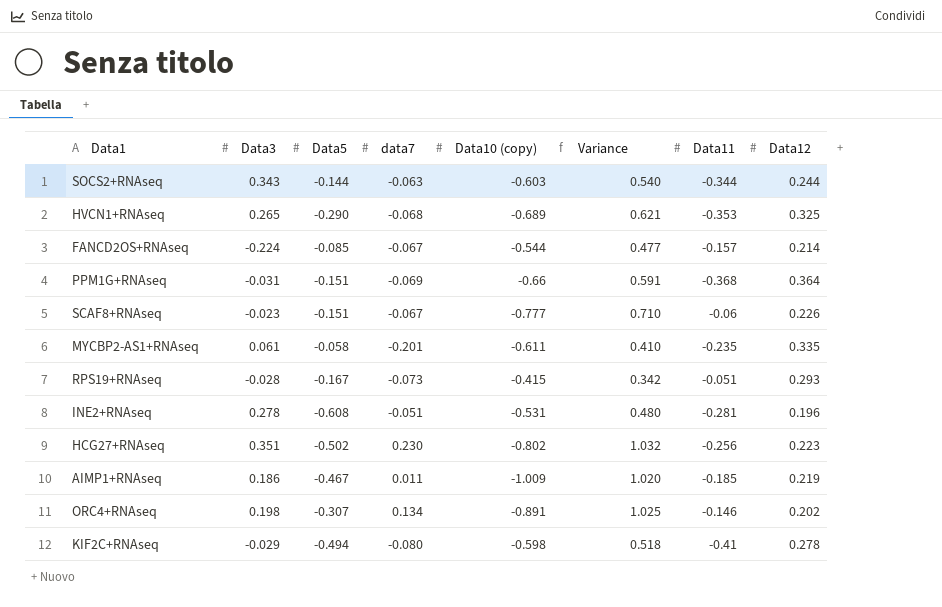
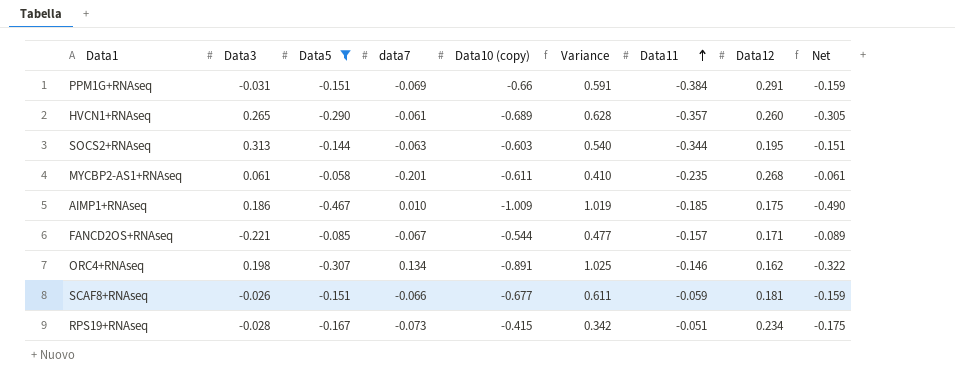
filter: none -> Data5 >= -0.467
row order: none -> Data11 ascending
column Net | formula: none -> [Data5] * 1.05
PPM1G+RNAseq | Data11: -0.368 -> -0.384
PPM1G+RNAseq | Data12: 0.364 -> 0.291
HVCN1+RNAseq | data7: -0.068 -> -0.061
HVCN1+RNAseq | Variance: 0.621 -> 0.628
HVCN1+RNAseq | Data11: -0.353 -> -0.357
HVCN1+RNAseq | Data12: 0.325 -> 0.260
SOCS2+RNAseq | Data3: 0.343 -> 0.313
SOCS2+RNAseq | Data12: 0.244 -> 0.195
MYCBP2-AS1+RNAseq | Data12: 0.335 -> 0.268
AIMP1+RNAseq | data7: 0.011 -> 0.010
AIMP1+RNAseq | Variance: 1.020 -> 1.019
AIMP1+RNAseq | Data12: 0.219 -> 0.175
FANCD2OS+RNAseq | Data3: -0.224 -> -0.221
FANCD2OS+RNAseq | Data12: 0.214 -> 0.171
ORC4+RNAseq | Data12: 0.202 -> 0.162
SCAF8+RNAseq | Data3: -0.023 -> -0.026
SCAF8+RNAseq | data7: -0.067 -> -0.066
SCAF8+RNAseq | Data10 (copy): -0.777 -> -0.677
SCAF8+RNAseq | Variance: 0.710 -> 0.611
SCAF8+RNAseq | Data11: -0.06 -> -0.059
SCAF8+RNAseq | Data12: 0.226 -> 0.181
RPS19+RNAseq | Data12: 0.293 -> 0.234

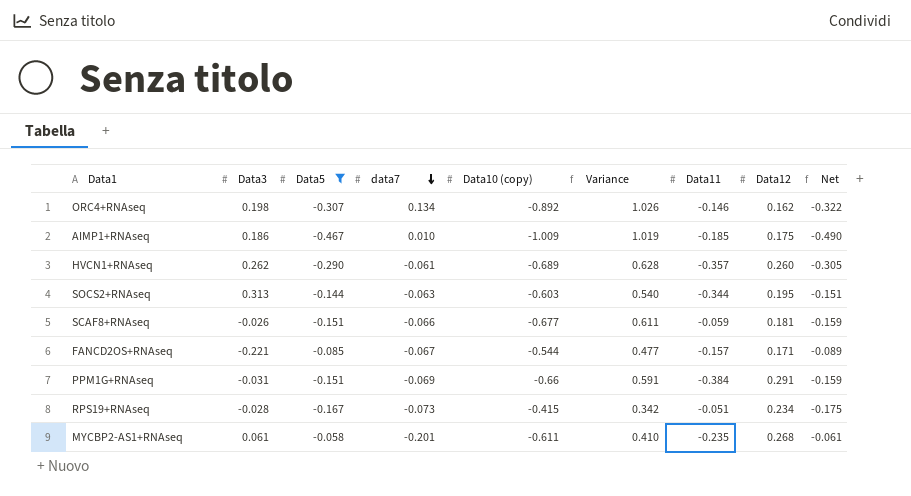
row order: Data11 ascending -> data7 descending
ORC4+RNAseq | Data10 (copy): -0.891 -> -0.892
ORC4+RNAseq | Variance: 1.025 -> 1.026
HVCN1+RNAseq | Data3: 0.265 -> 0.262

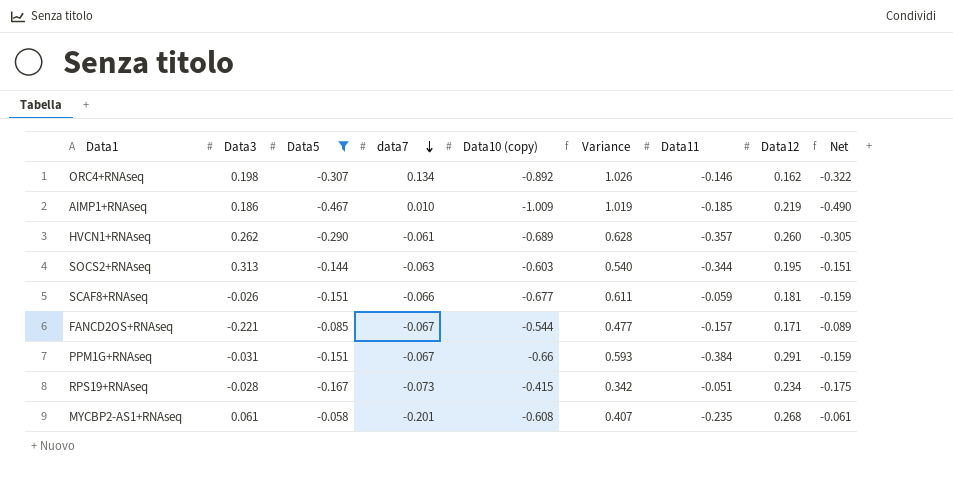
AIMP1+RNAseq | Data12: 0.175 -> 0.219
PPM1G+RNAseq | data7: -0.069 -> -0.067
PPM1G+RNAseq | Variance: 0.591 -> 0.593
MYCBP2-AS1+RNAseq | Data10 (copy): -0.611 -> -0.608
MYCBP2-AS1+RNAseq | Variance: 0.410 -> 0.407

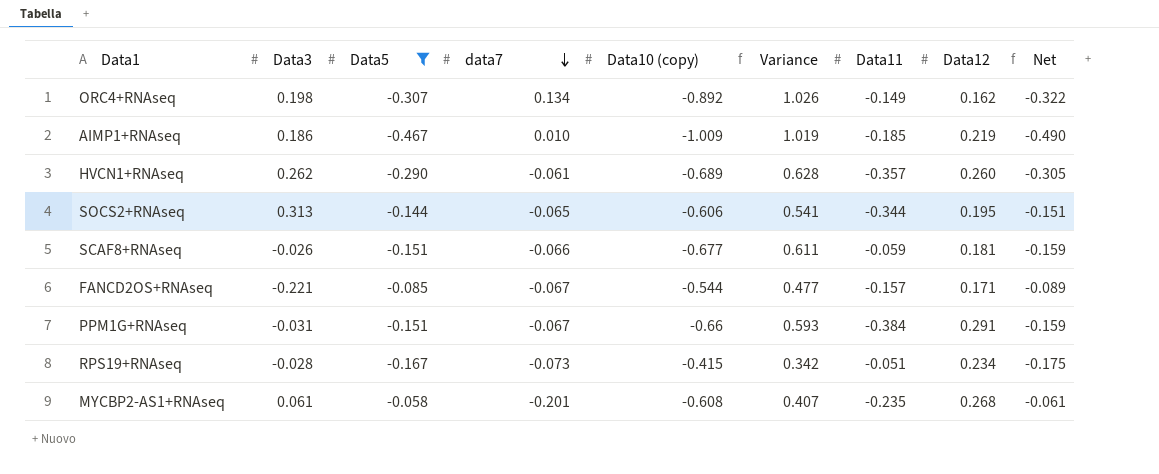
ORC4+RNAseq | Data11: -0.146 -> -0.149
SOCS2+RNAseq | data7: -0.063 -> -0.065
SOCS2+RNAseq | Data10 (copy): -0.603 -> -0.606
SOCS2+RNAseq | Variance: 0.540 -> 0.541

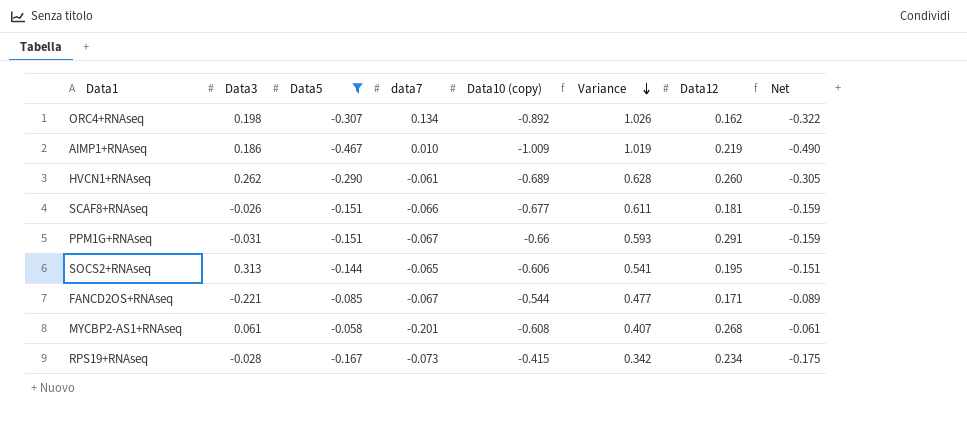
row order: data7 descending -> Variance descending
column Data11 | position: 7 -> none

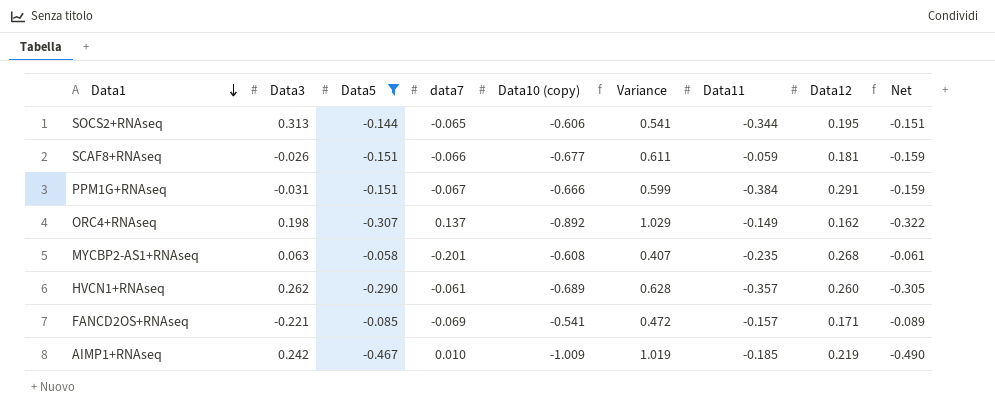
row order: Variance descending -> Data1 descending
column Data11 | position: none -> 7
row RPS19+RNAseq: -0.028 | -0.167 | -0.073 | -0.415 | 0.342 | 0.234 | -0.175 -> none
PPM1G+RNAseq | Data10 (copy): -0.66 -> -0.666
PPM1G+RNAseq | Variance: 0.593 -> 0.599
ORC4+RNAseq | data7: 0.134 -> 0.137
ORC4+RNAseq | Variance: 1.026 -> 1.029
MYCBP2-AS1+RNAseq | Data3: 0.061 -> 0.063
FANCD2OS+RNAseq | data7: -0.067 -> -0.069
FANCD2OS+RNAseq | Data10 (copy): -0.544 -> -0.541
FANCD2OS+RNAseq | Variance: 0.477 -> 0.472
AIMP1+RNAseq | Data3: 0.186 -> 0.242

